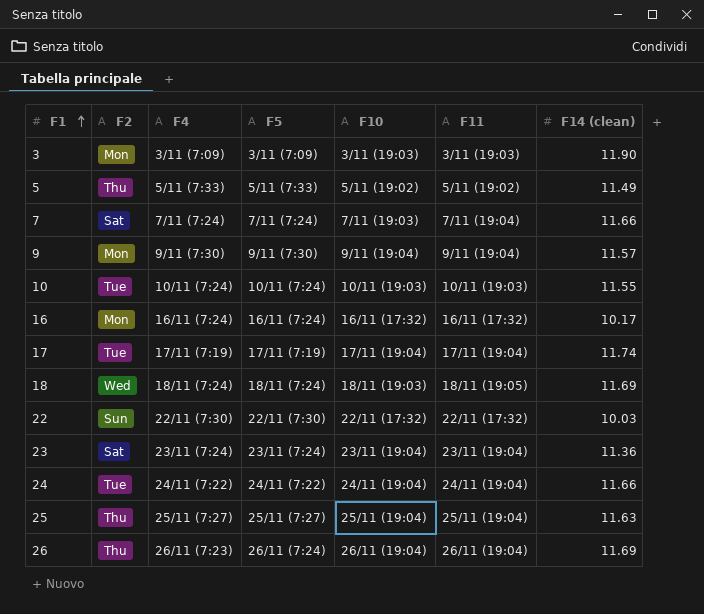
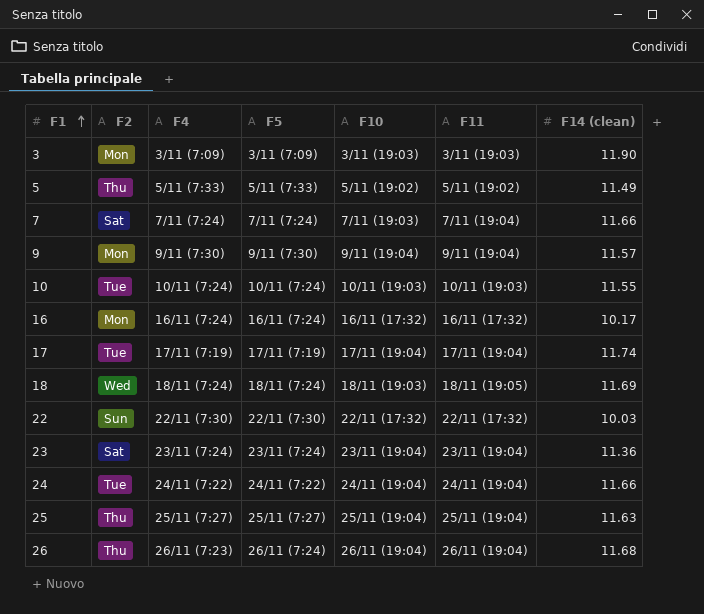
26 | F14 (clean): 11.69 -> 11.68

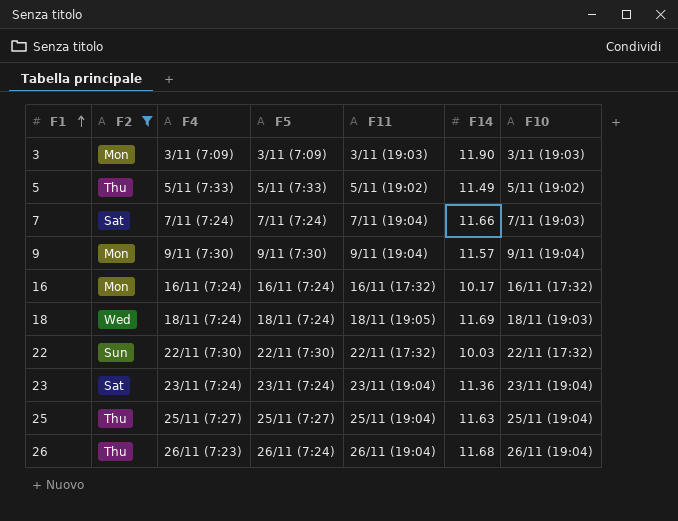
filter: none -> F2 != Tue
column name: F14 (clean) -> F14
column F10 | position: 5 -> 7

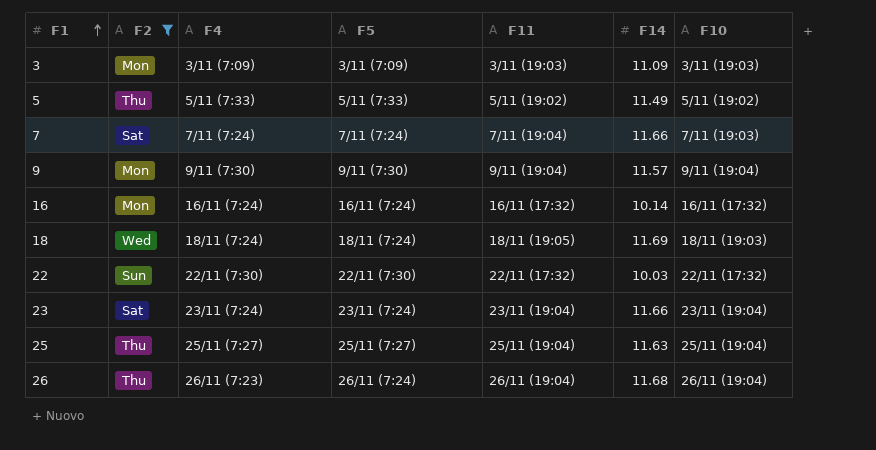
3 | F14: 11.90 -> 11.09
16 | F14: 10.17 -> 10.14
23 | F14: 11.36 -> 11.66

